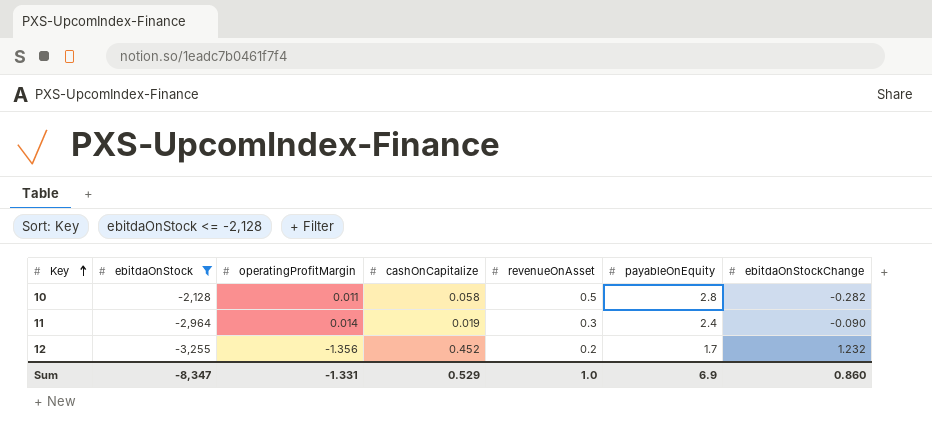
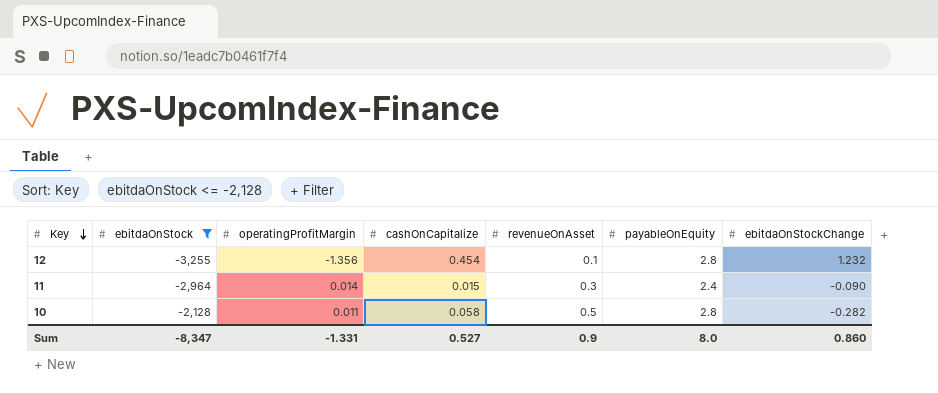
row order: Key ascending -> Key descending
12 | cashOnCapitalize: 0.452 -> 0.454
12 | revenueOnAsset: 0.2 -> 0.1
12 | payableOnEquity: 1.7 -> 2.8
11 | cashOnCapitalize: 0.019 -> 0.015
Sum | cashOnCapitalize: 0.529 -> 0.527
Sum | revenueOnAsset: 1.0 -> 0.9
Sum | payableOnEquity: 6.9 -> 8.0

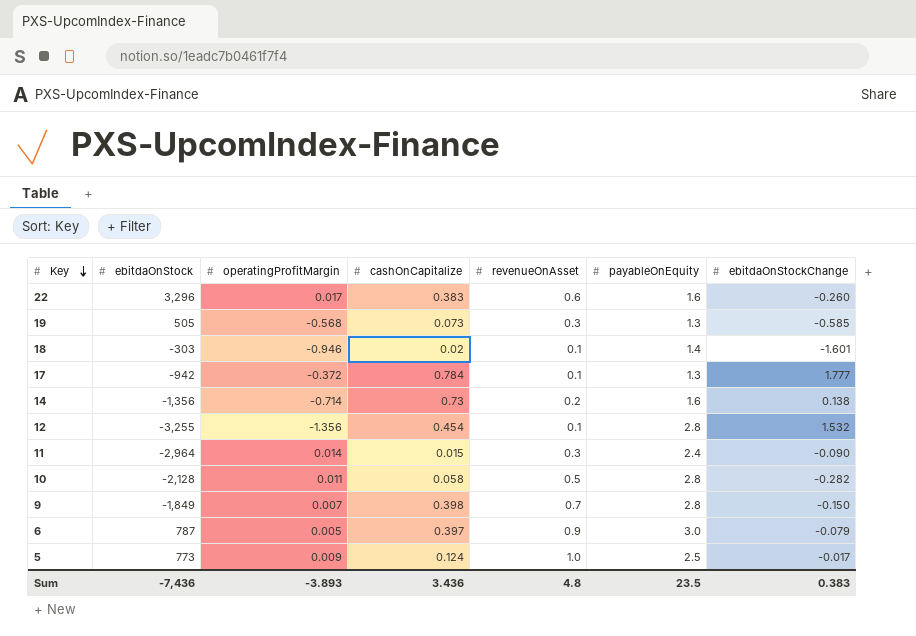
filter: ebitdaOnStock <= -2,128 -> none
12 | ebitdaOnStockChange: 1.232 -> 1.532
Sum | ebitdaOnStock: -8,347 -> -7,436
Sum | operatingProfitMargin: -1.331 -> -3.893
Sum | cashOnCapitalize: 0.527 -> 3.436
Sum | revenueOnAsset: 0.9 -> 4.8
Sum | payableOnEquity: 8.0 -> 23.5
Sum | ebitdaOnStockChange: 0.860 -> 0.383

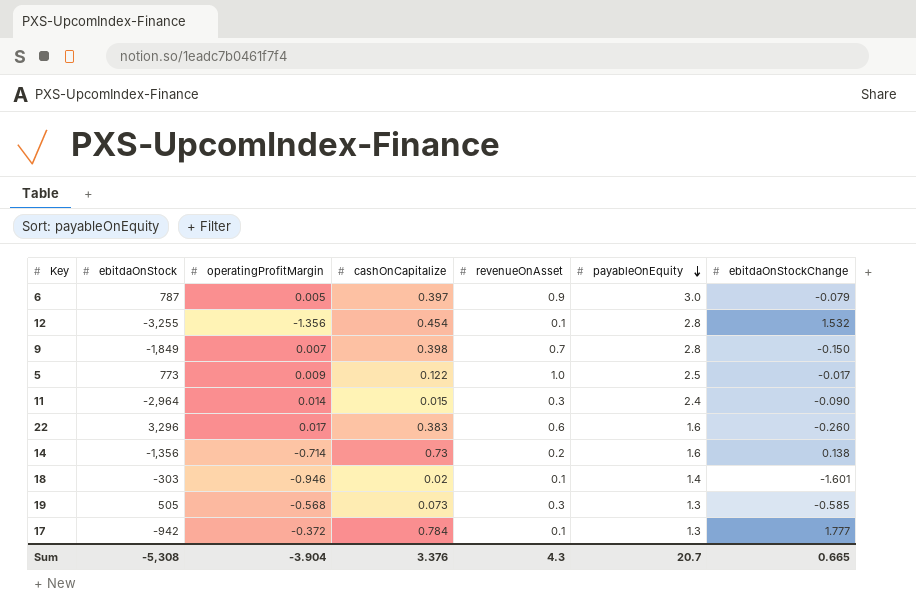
row order: Key descending -> payableOnEquity descending
row 10: -2,128 | 0.011 | 0.058 | 0.5 | 2.8 | -0.282 -> none
5 | cashOnCapitalize: 0.124 -> 0.122
Sum | ebitdaOnStock: -7,436 -> -5,308
Sum | operatingProfitMargin: -3.893 -> -3.904
Sum | cashOnCapitalize: 3.436 -> 3.376
Sum | revenueOnAsset: 4.8 -> 4.3
Sum | payableOnEquity: 23.5 -> 20.7
Sum | ebitdaOnStockChange: 0.383 -> 0.665

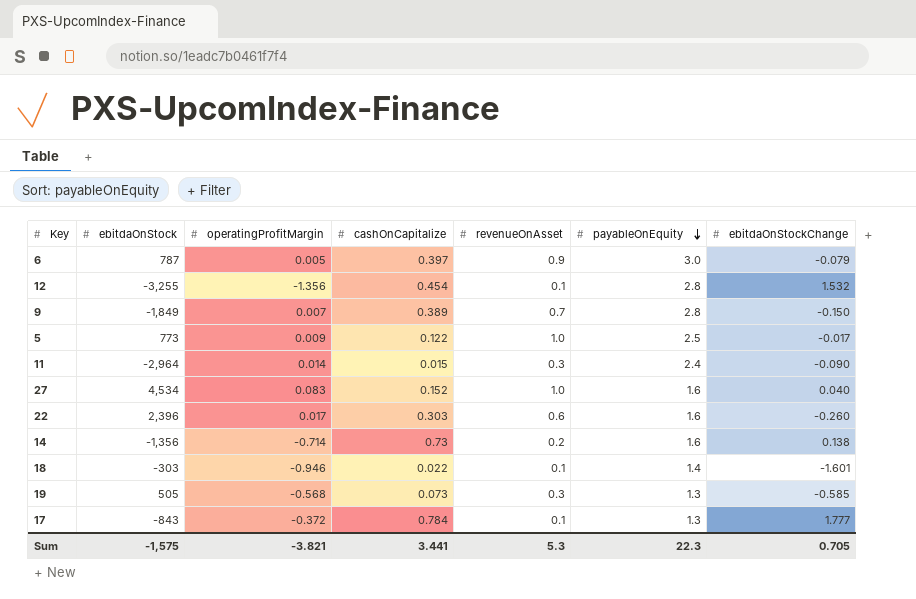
9 | cashOnCapitalize: 0.398 -> 0.389
row 27: none -> 4,534 | 0.083 | 0.152 | 1.0 | 1.6 | 0.040
22 | ebitdaOnStock: 3,296 -> 2,396
22 | cashOnCapitalize: 0.383 -> 0.303
18 | cashOnCapitalize: 0.02 -> 0.022
17 | ebitdaOnStock: -942 -> -843
Sum | ebitdaOnStock: -5,308 -> -1,575
Sum | operatingProfitMargin: -3.904 -> -3.821
Sum | cashOnCapitalize: 3.376 -> 3.441
Sum | revenueOnAsset: 4.3 -> 5.3
Sum | payableOnEquity: 20.7 -> 22.3
Sum | ebitdaOnStockChange: 0.665 -> 0.705

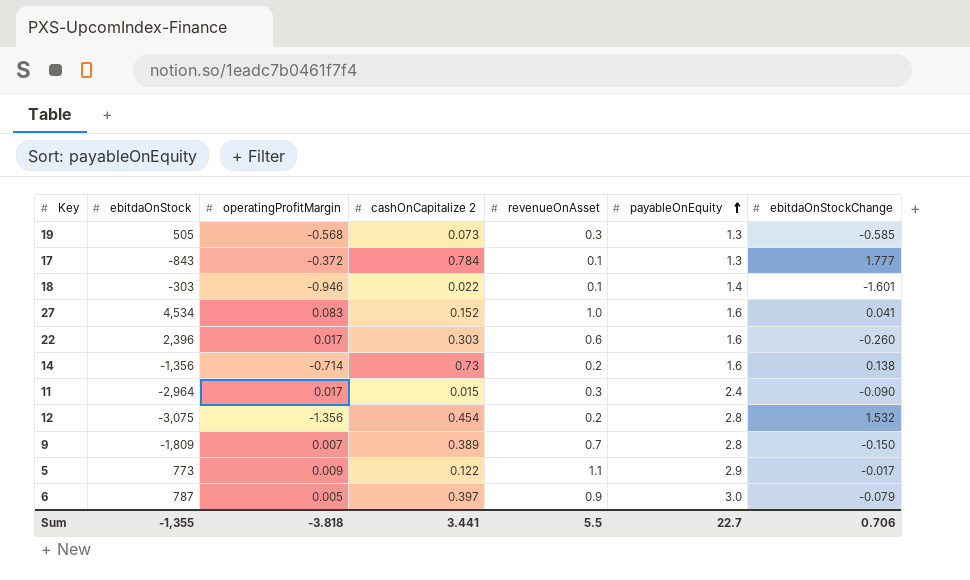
row order: payableOnEquity descending -> payableOnEquity ascending
column name: cashOnCapitalize -> cashOnCapitalize 2
27 | ebitdaOnStockChange: 0.040 -> 0.041
11 | operatingProfitMargin: 0.014 -> 0.017
12 | ebitdaOnStock: -3,255 -> -3,075
12 | revenueOnAsset: 0.1 -> 0.2
9 | ebitdaOnStock: -1,849 -> -1,809
5 | revenueOnAsset: 1.0 -> 1.1
5 | payableOnEquity: 2.5 -> 2.9
Sum | ebitdaOnStock: -1,575 -> -1,355
Sum | operatingProfitMargin: -3.821 -> -3.818
Sum | revenueOnAsset: 5.3 -> 5.5
Sum | payableOnEquity: 22.3 -> 22.7
Sum | ebitdaOnStockChange: 0.705 -> 0.706

